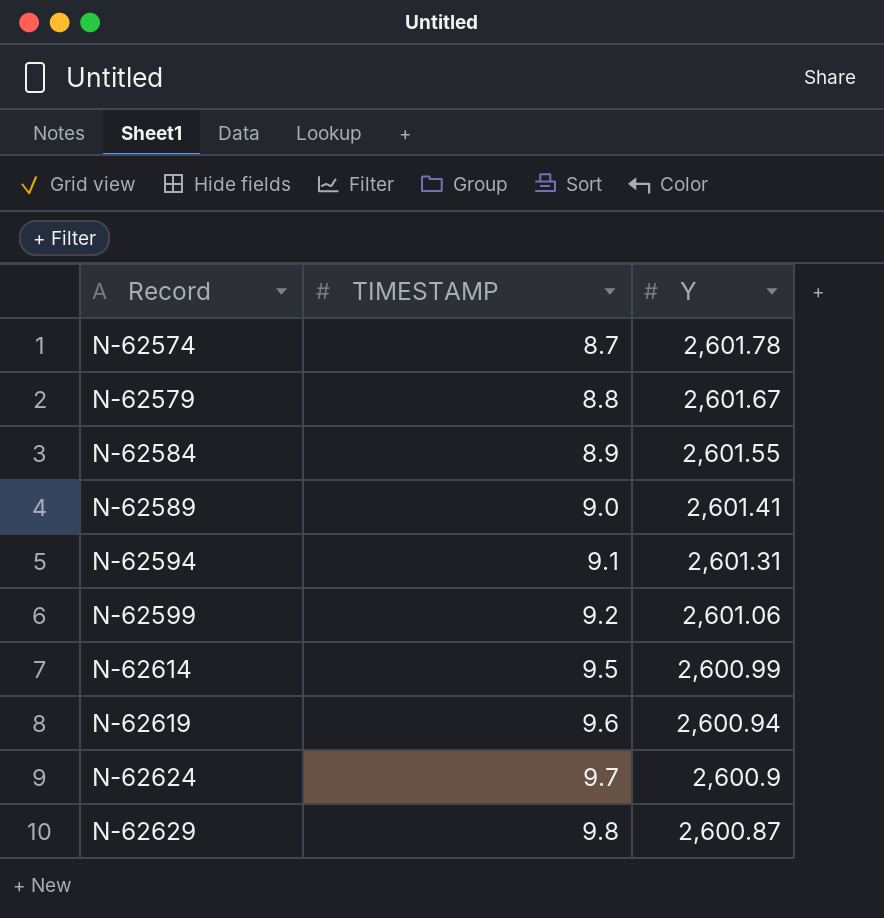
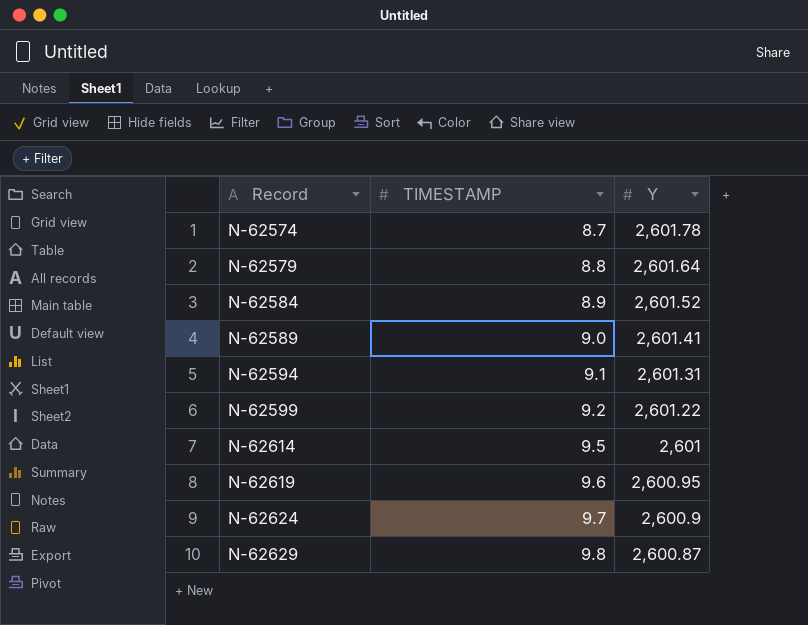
N-62579 | Y: 2,601.67 -> 2,601.64
N-62584 | Y: 2,601.55 -> 2,601.52
N-62599 | Y: 2,601.06 -> 2,601.22
N-62614 | Y: 2,600.99 -> 2,601
N-62619 | Y: 2,600.94 -> 2,600.95

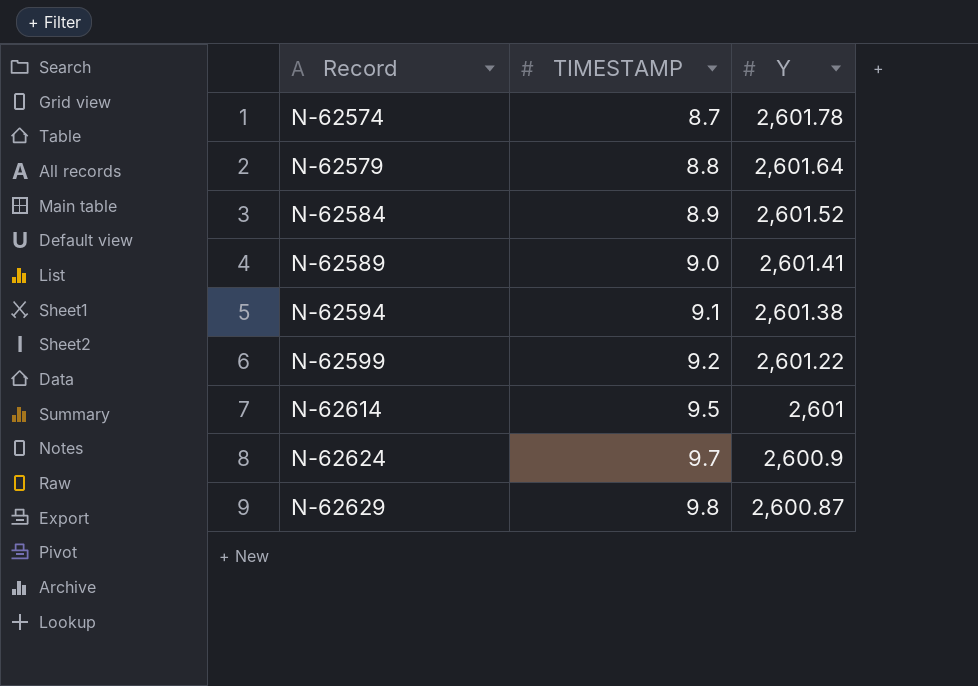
row N-62619: 9.6 | 2,600.95 -> none
N-62594 | Y: 2,601.31 -> 2,601.38

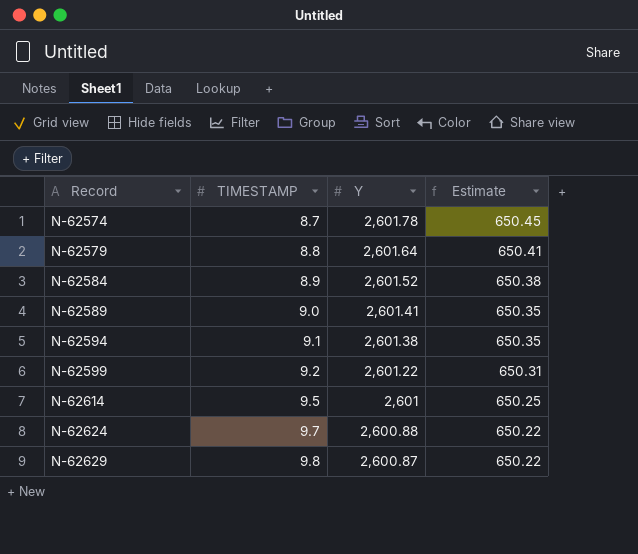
column Estimate | formula: none -> [Y] * 0.25
N-62624 | Y: 2,600.9 -> 2,600.88

